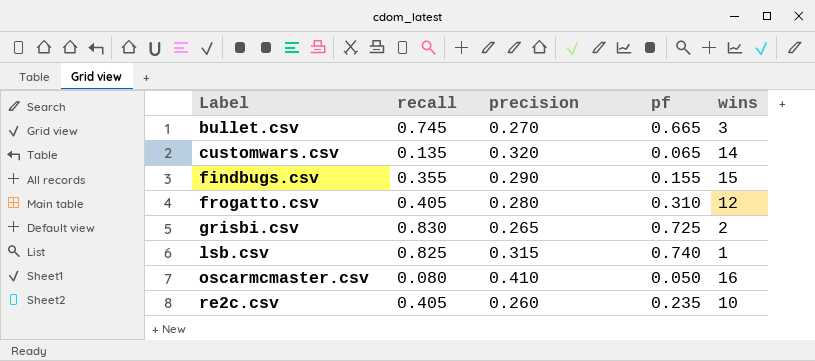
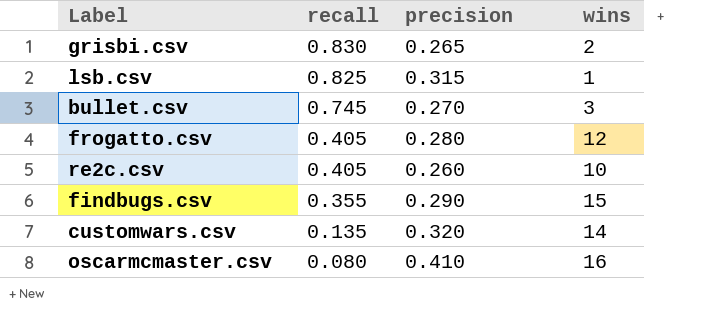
row order: Label ascending -> recall descending
column pf | position: 4 -> none

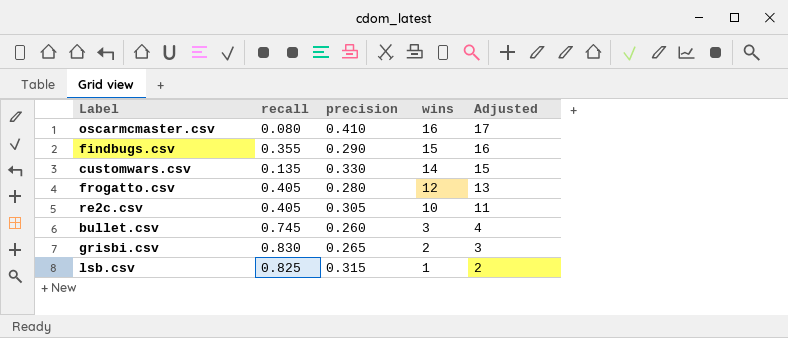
row order: recall descending -> wins descending
column Adjusted | formula: none -> [wins] + 1
customwars.csv | precision: 0.320 -> 0.330
re2c.csv | precision: 0.260 -> 0.305
bullet.csv | precision: 0.270 -> 0.260

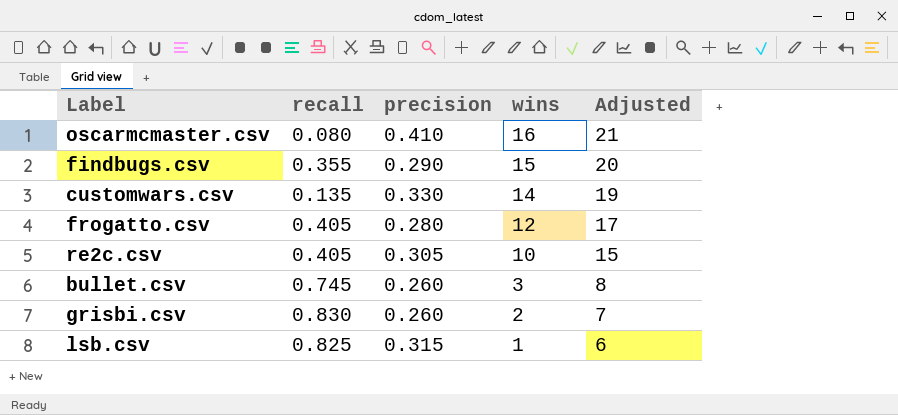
column Adjusted | formula: [wins] + 1 -> [wins] + 5
grisbi.csv | precision: 0.265 -> 0.260

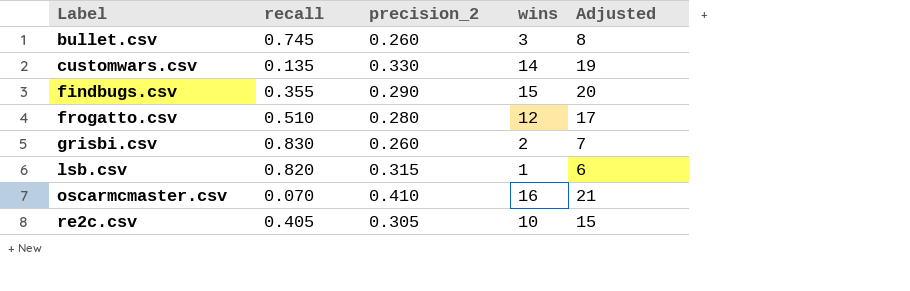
row order: wins descending -> Label ascending
column name: precision -> precision_2
frogatto.csv | recall: 0.405 -> 0.510
lsb.csv | recall: 0.825 -> 0.820
oscarmcmaster.csv | recall: 0.080 -> 0.070

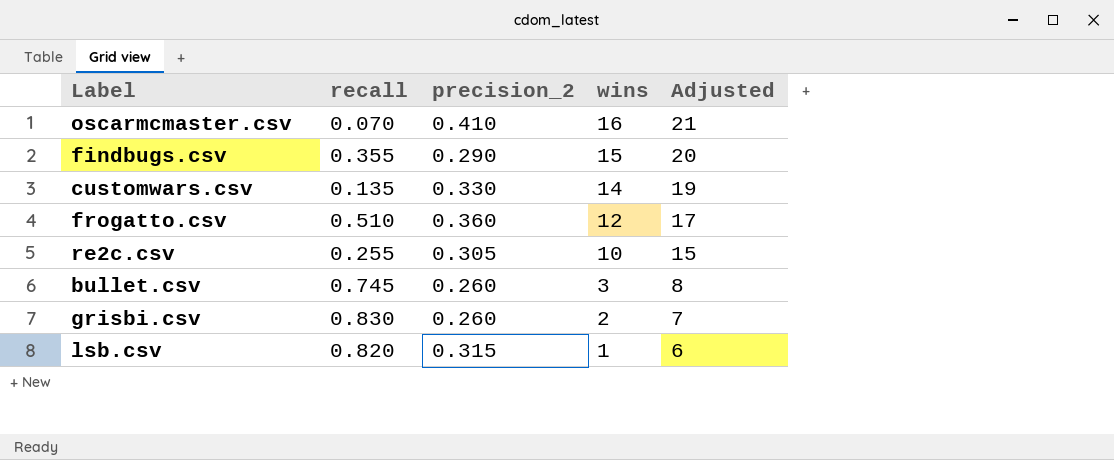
row order: Label ascending -> wins descending
frogatto.csv | precision_2: 0.280 -> 0.360
re2c.csv | recall: 0.405 -> 0.255

